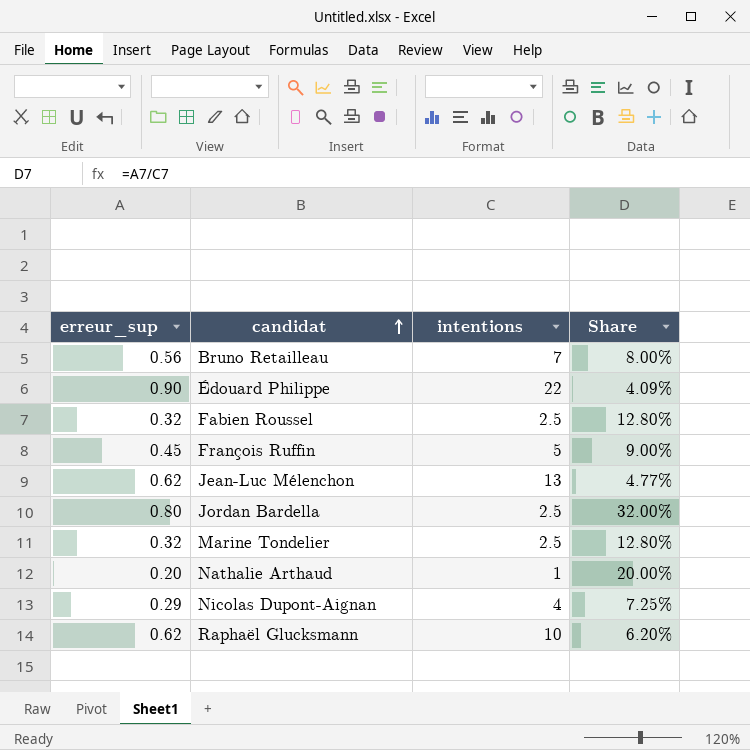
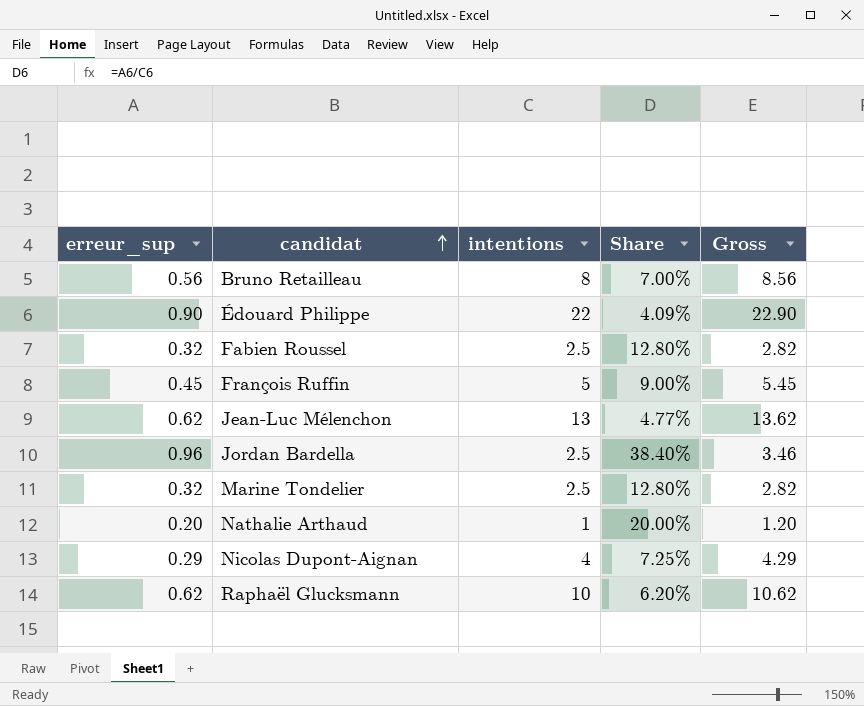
column Gross | formula: none -> [erreur_sup] + [intentions]
Bruno Retailleau | intentions: 7 -> 8
Bruno Retailleau | Share: 8.00% -> 7.00%
Jordan Bardella | erreur_sup: 0.80 -> 0.96
Jordan Bardella | Share: 32.00% -> 38.40%

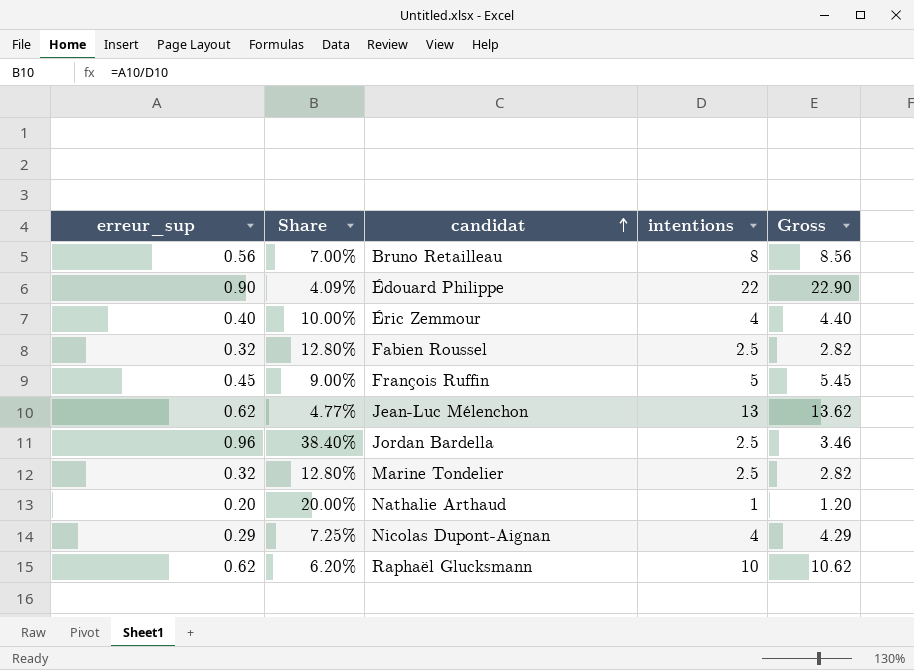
column Share | position: 4 -> 2
row Éric Zemmour: none -> 0.40 | 10.00% | 4 | 4.40

